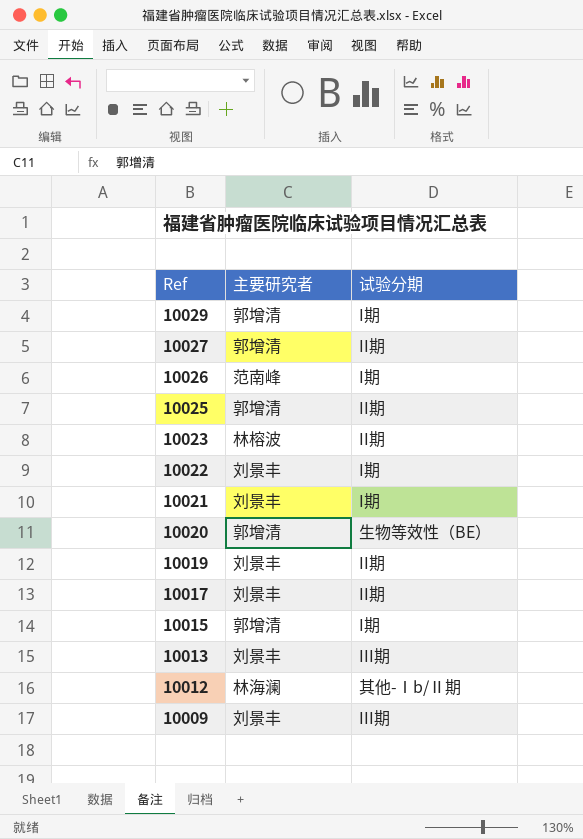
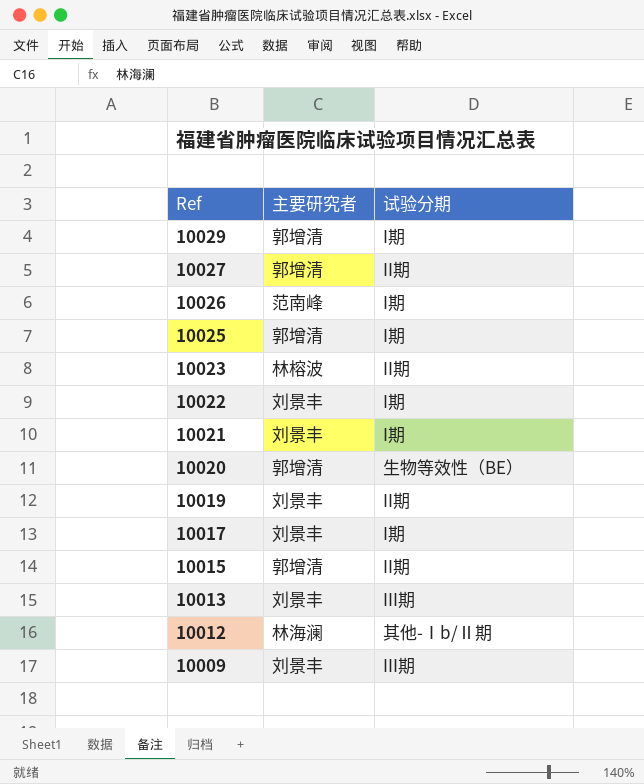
10025 | 试验分期: II期 -> I期
10017 | 试验分期: II期 -> I期
10015 | 试验分期: I期 -> II期

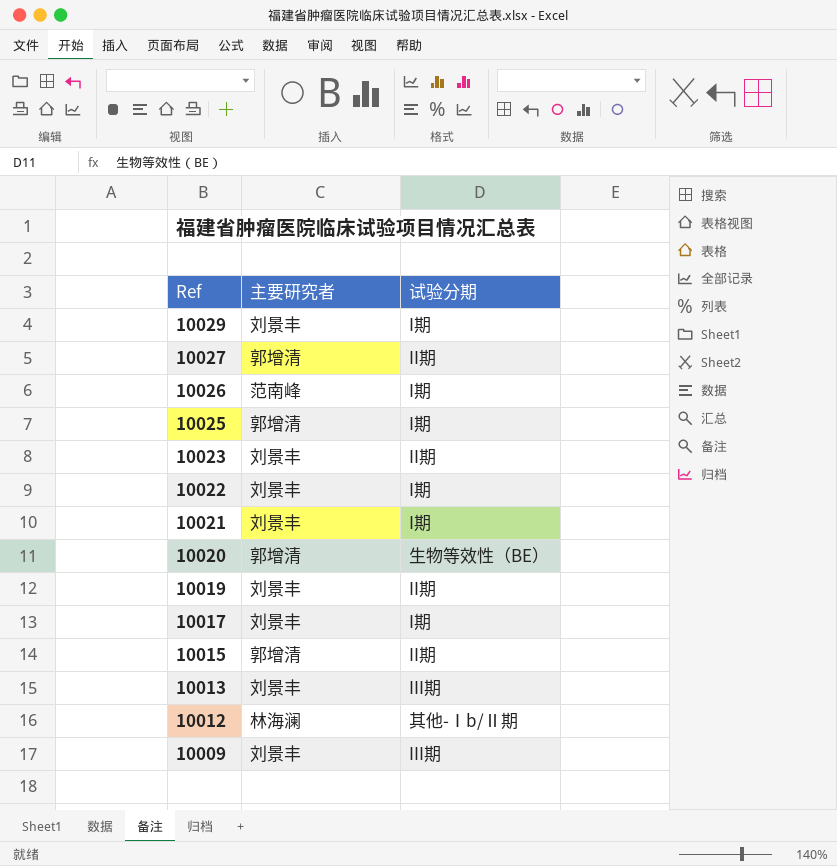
10029 | 主要研究者: 郭增清 -> 刘景丰
10023 | 主要研究者: 林榕波 -> 刘景丰

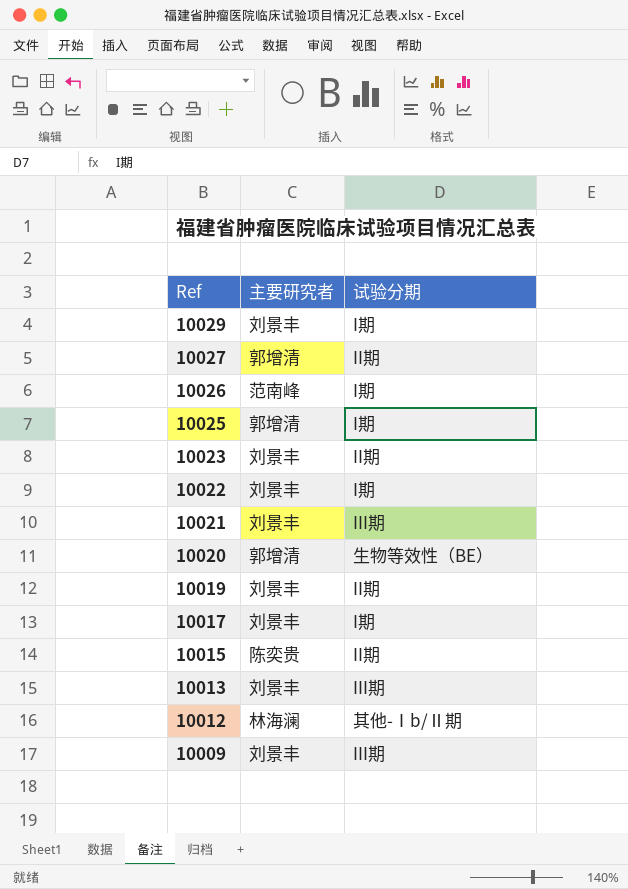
10021 | 试验分期: I期 -> III期
10015 | 主要研究者: 郭增清 -> 陈奕贵

